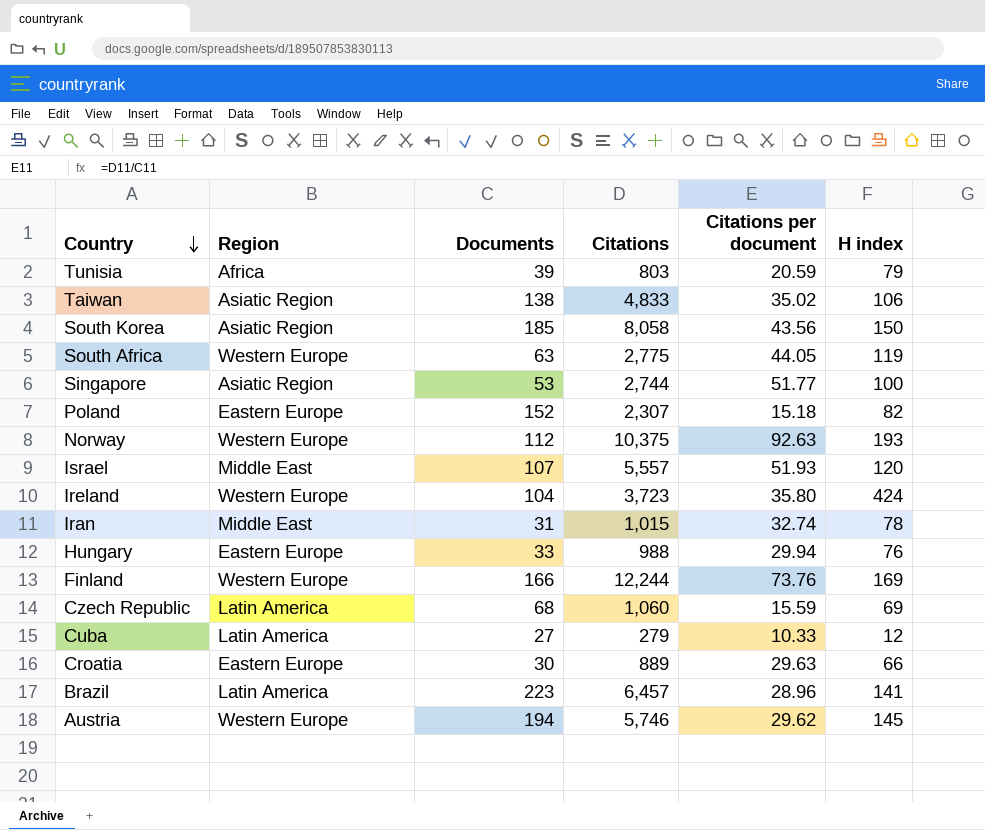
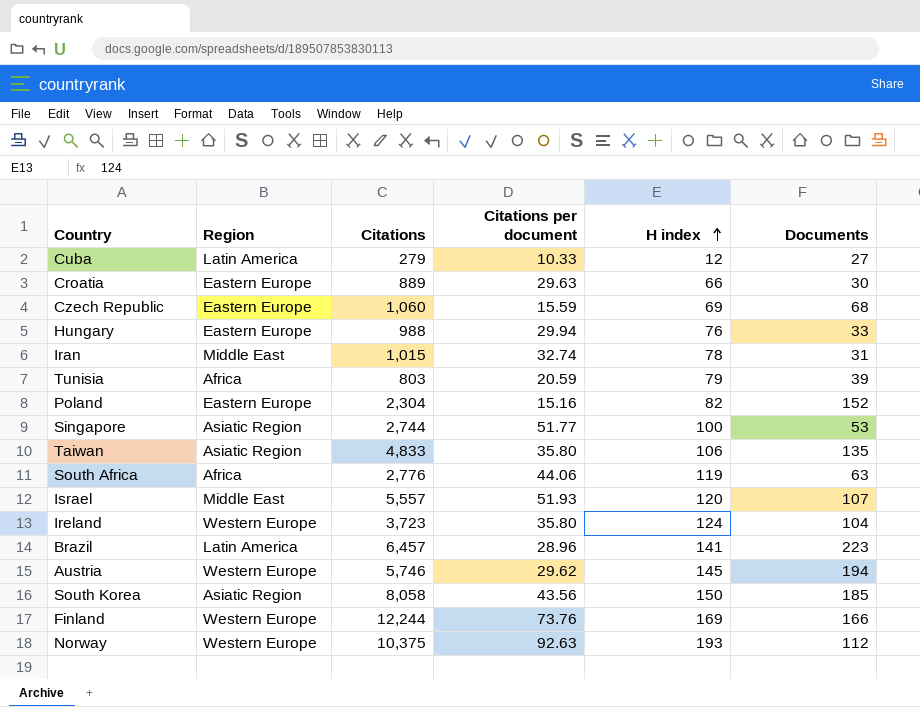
row order: Country descending -> H index ascending
column Documents | position: 3 -> 6
Czech Republic | Region: Latin America -> Eastern Europe
Poland | Citations: 2,307 -> 2,304
Poland | Citations per document: 15.18 -> 15.16
Taiwan | Citations per document: 35.02 -> 35.80
Taiwan | Documents: 138 -> 135
South Africa | Region: Western Europe -> Africa
South Africa | Citations: 2,775 -> 2,776
South Africa | Citations per document: 44.05 -> 44.06
Ireland | H index: 424 -> 124

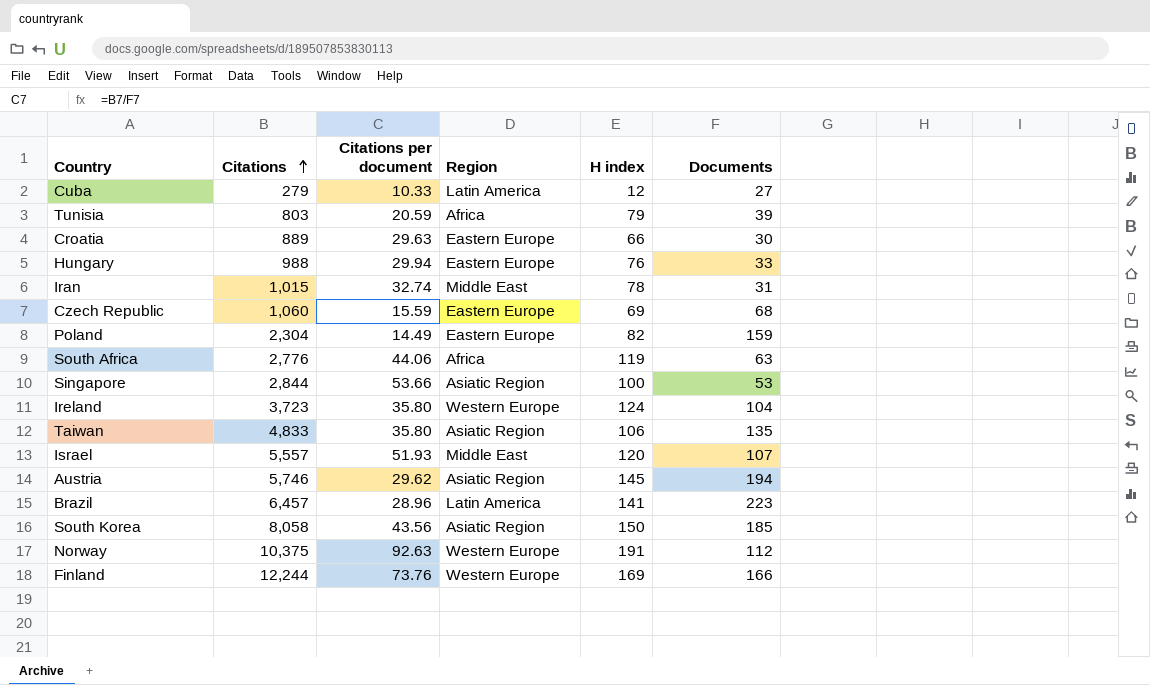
row order: H index ascending -> Citations ascending
column Region | position: 2 -> 4
Poland | Citations per document: 15.16 -> 14.49
Poland | Documents: 152 -> 159
Singapore | Citations: 2,744 -> 2,844
Singapore | Citations per document: 51.77 -> 53.66
Austria | Region: Western Europe -> Asiatic Region
Norway | H index: 193 -> 191

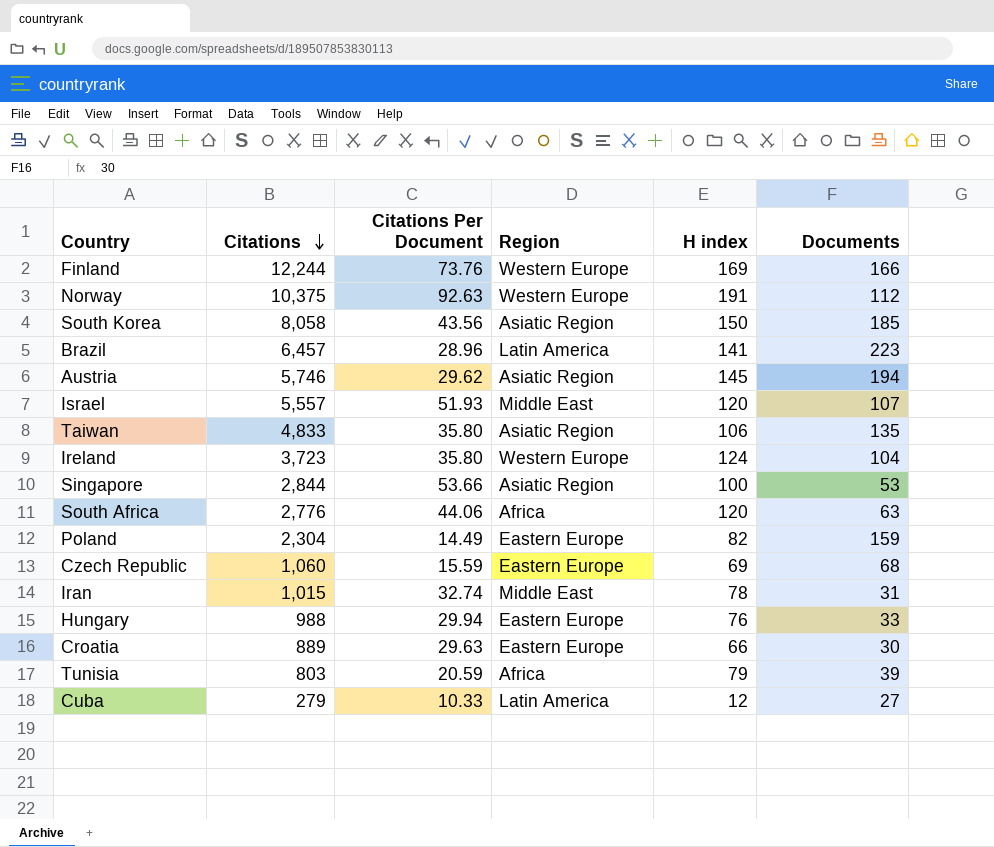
row order: Citations ascending -> Citations descending
column name: Citations per document -> Citations Per Document
South Africa | H index: 119 -> 120

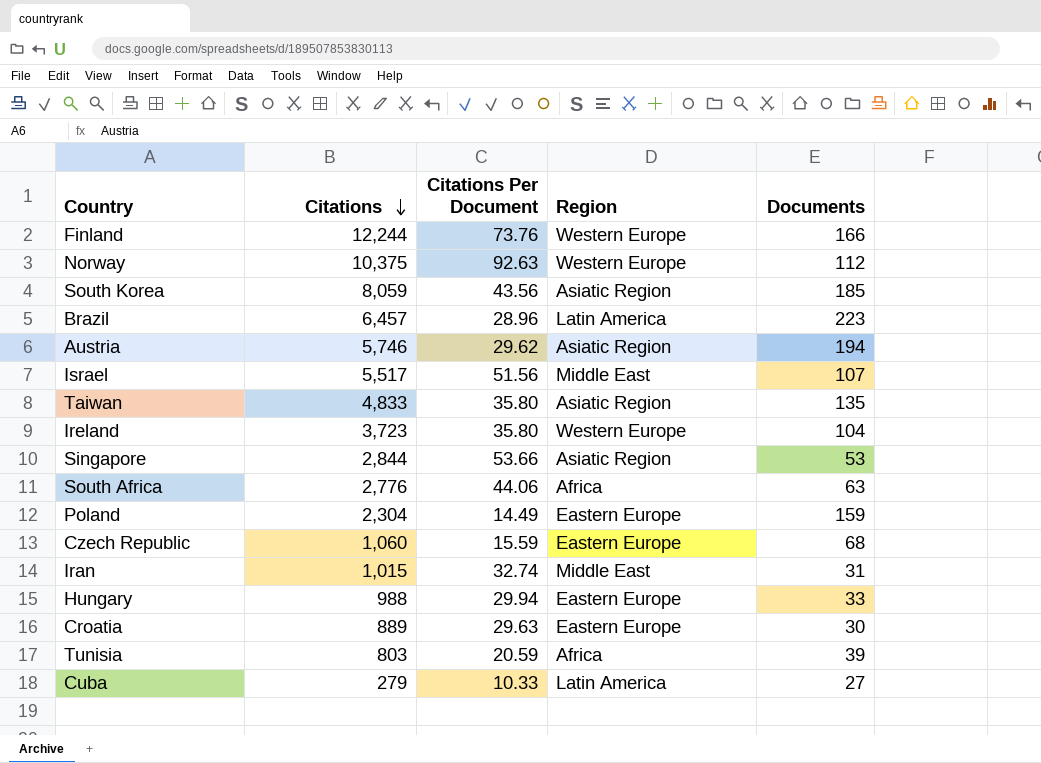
column H index | position: 5 -> none
South Korea | Citations: 8,058 -> 8,059
Israel | Citations: 5,557 -> 5,517
Israel | Citations Per Document: 51.93 -> 51.56

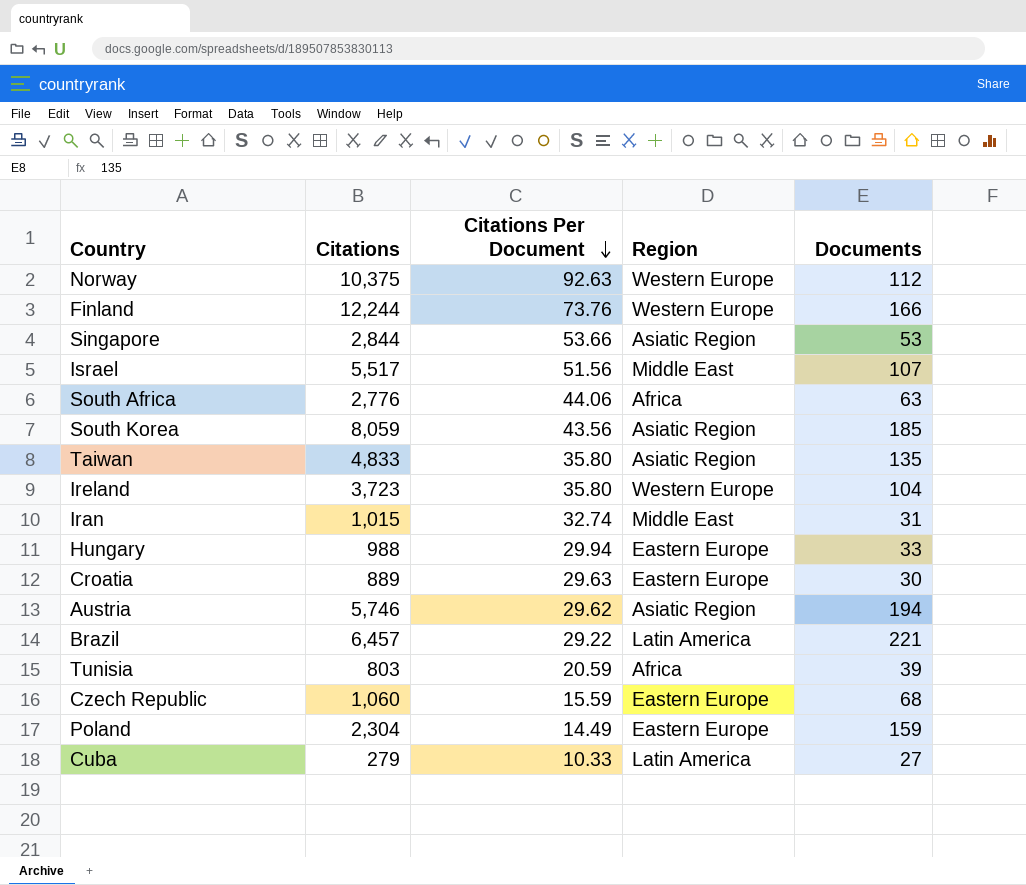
row order: Citations descending -> Citations Per Document descending
Brazil | Citations Per Document: 28.96 -> 29.22
Brazil | Documents: 223 -> 221

